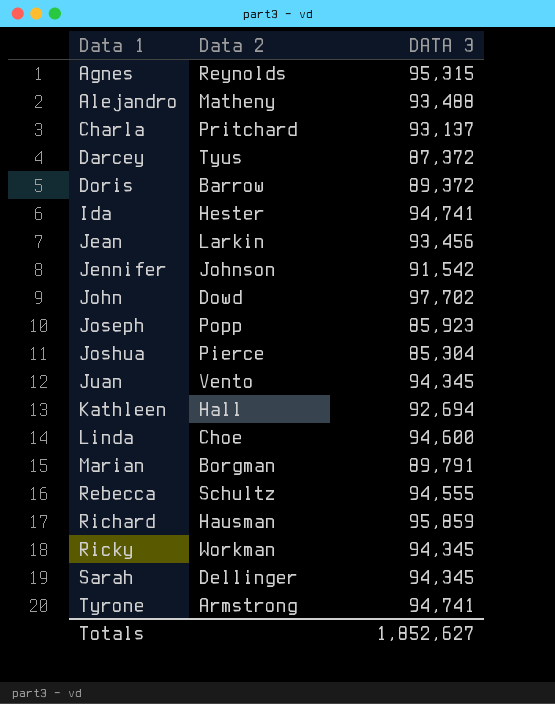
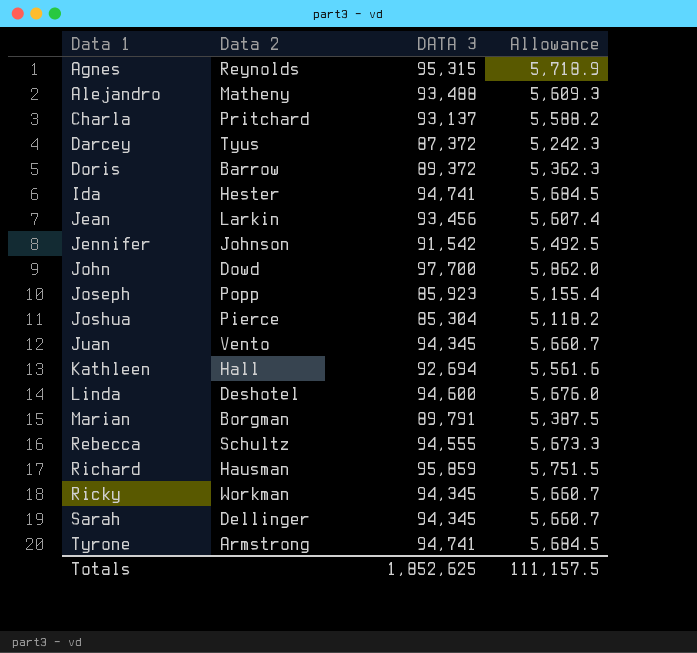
column Allowance | formula: none -> [DATA 3] * 0.06
John | DATA 3: 97,702 -> 97,700
Linda | Data 2: Choe -> Deshotel
Totals | DATA 3: 1,852,627 -> 1,852,625

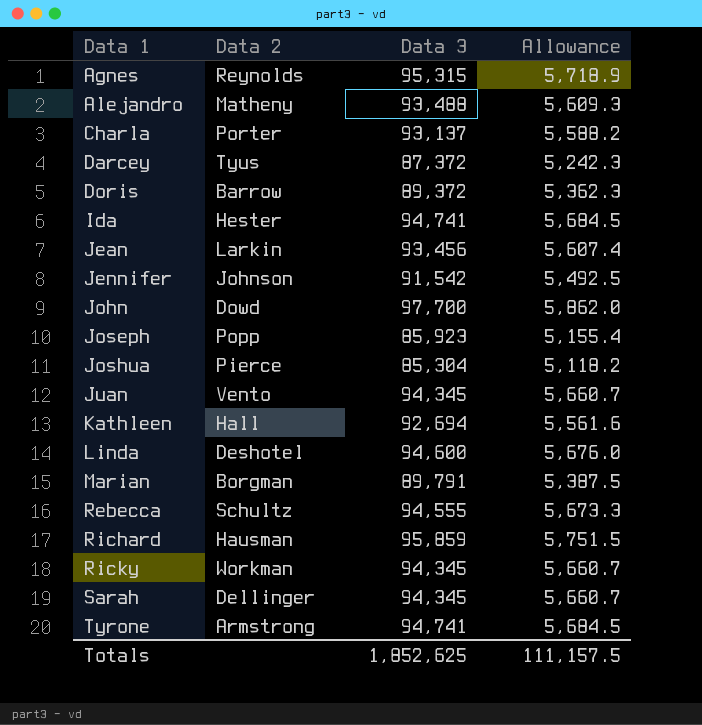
column name: DATA 3 -> Data 3
Charla | Data 2: Pritchard -> Porter

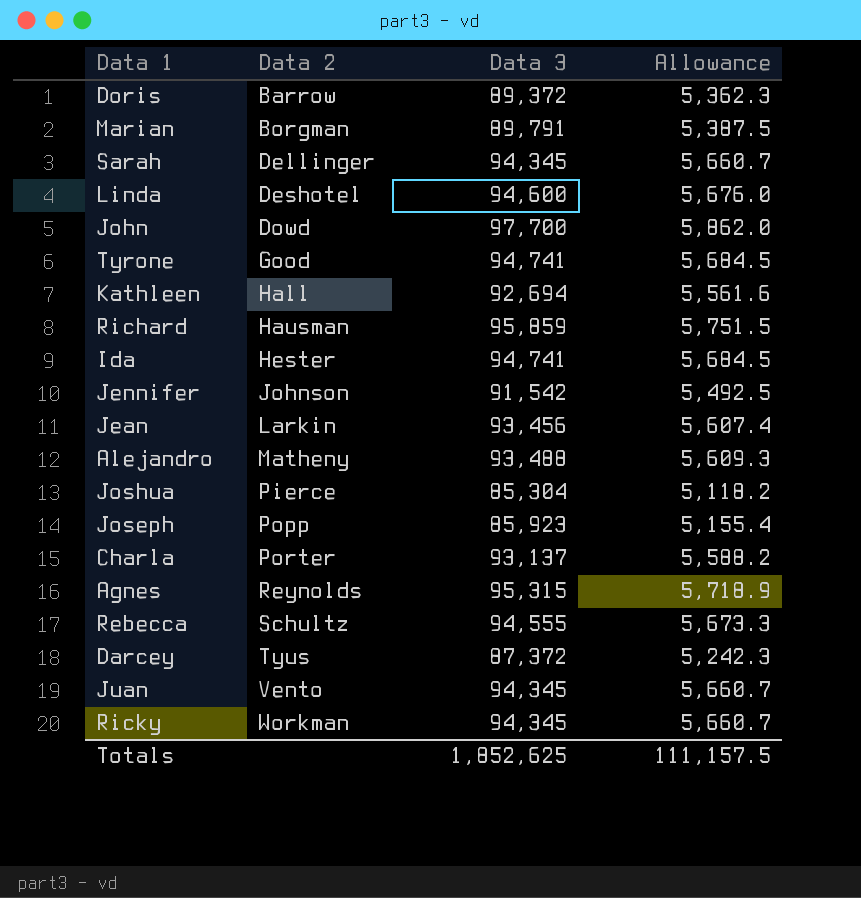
row order: Data 1 ascending -> Data 2 ascending
Tyrone | Data 2: Armstrong -> Good

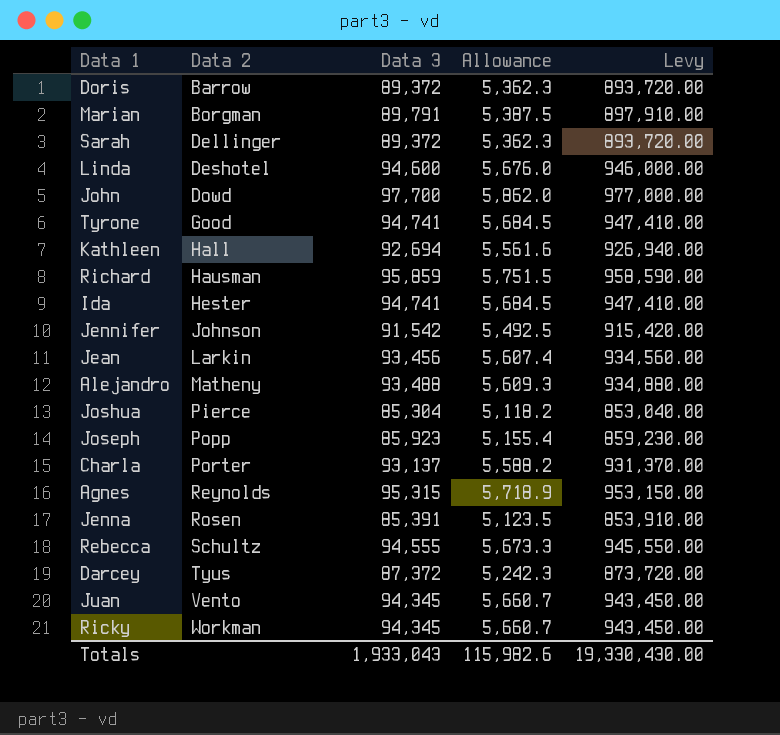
column Levy | formula: none -> [Data 3] * 10
Sarah | Data 3: 94,345 -> 89,372
Sarah | Allowance: 5,660.7 -> 5,362.3
row Jenna: none -> Rosen | 85,391 | 5,123.5 | 853,910.00
Totals | Data 3: 1,852,625 -> 1,933,043
Totals | Allowance: 111,157.5 -> 115,982.6

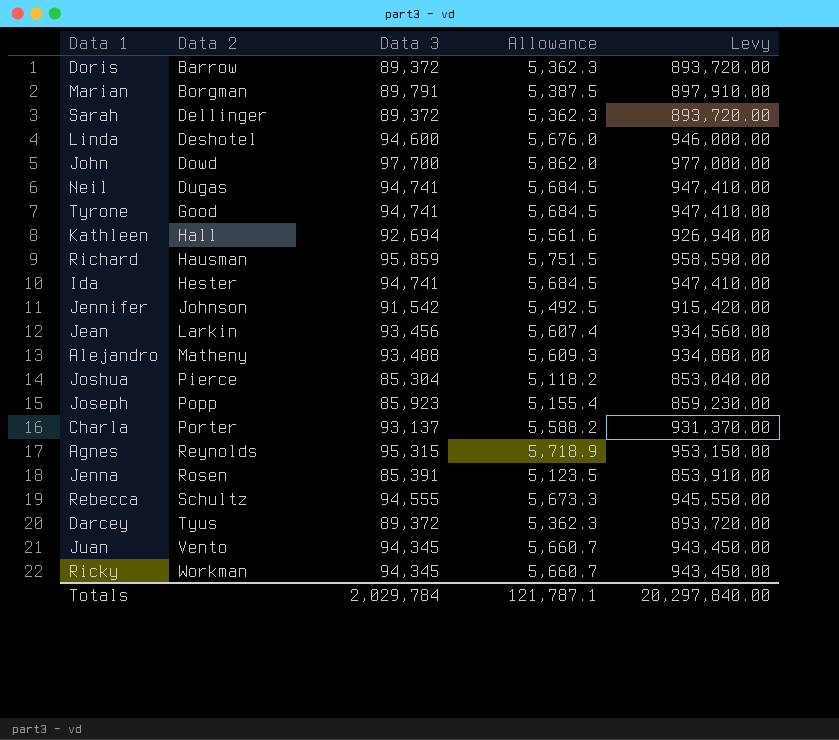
row Neil: none -> Dugas | 94,741 | 5,684.5 | 947,410.00
Darcey | Data 3: 87,372 -> 89,372
Darcey | Allowance: 5,242.3 -> 5,362.3
Darcey | Levy: 873,720.00 -> 893,720.00
Totals | Data 3: 1,933,043 -> 2,029,784
Totals | Allowance: 115,982.6 -> 121,787.1
Totals | Levy: 19,330,430.00 -> 20,297,840.00

